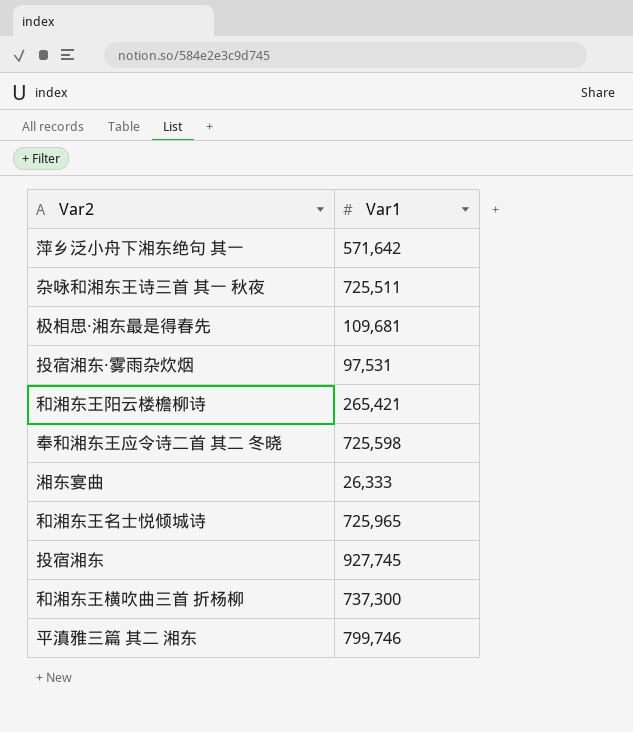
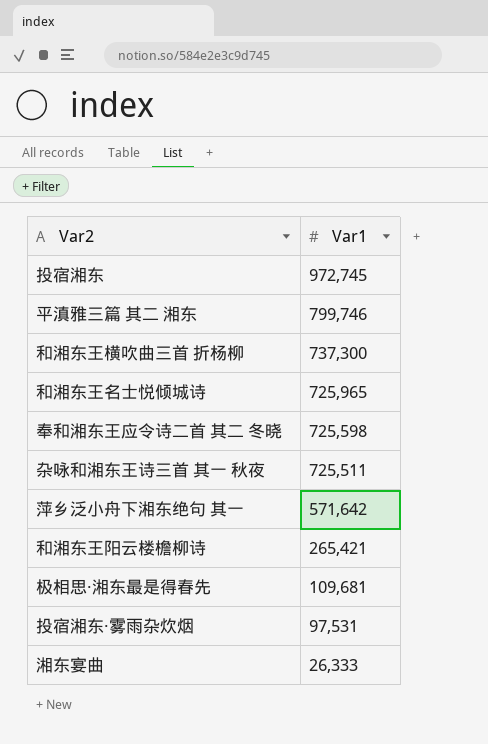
row order: none -> Var1 descending
投宿湘东 | Var1: 927,745 -> 972,745

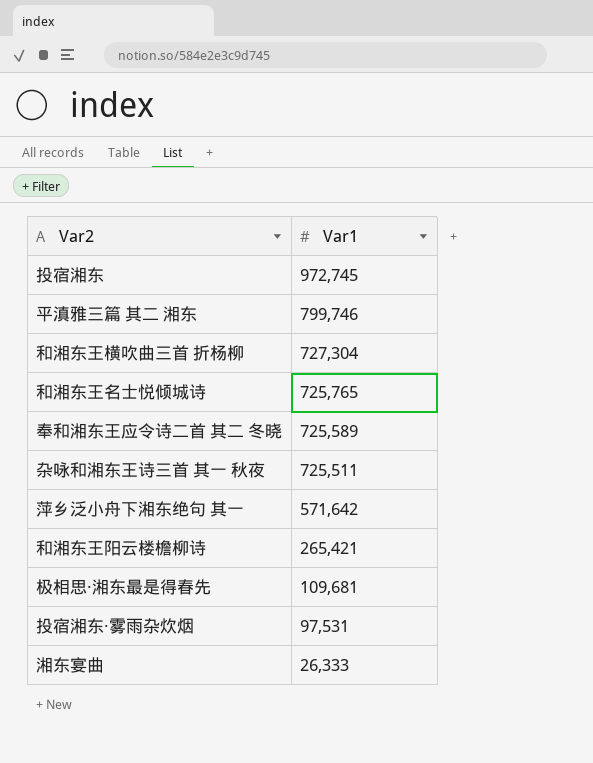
和湘东王横吹曲三首 折杨柳 | Var1: 737,300 -> 727,304
和湘东王名士悦倾城诗 | Var1: 725,965 -> 725,765
奉和湘东王应令诗二首 其二 冬晓 | Var1: 725,598 -> 725,589

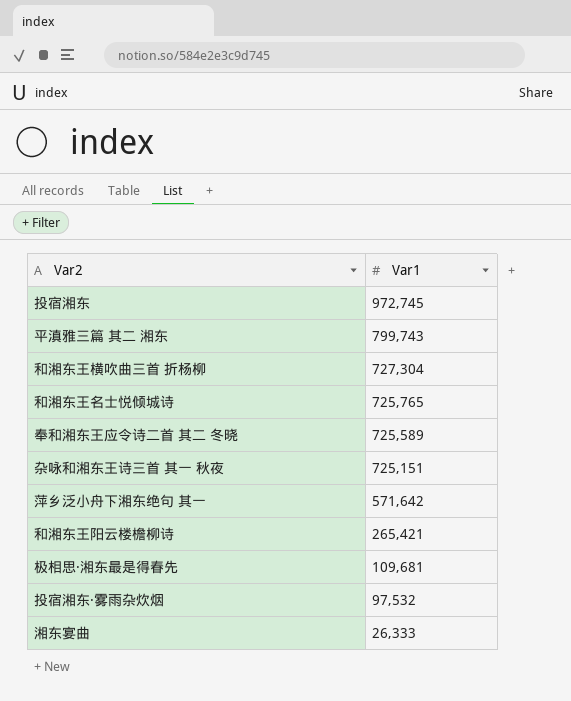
平滇雅三篇 其二 湘东 | Var1: 799,746 -> 799,743
杂咏和湘东王诗三首 其一 秋夜 | Var1: 725,511 -> 725,151
投宿湘东·雾雨杂炊烟 | Var1: 97,531 -> 97,532

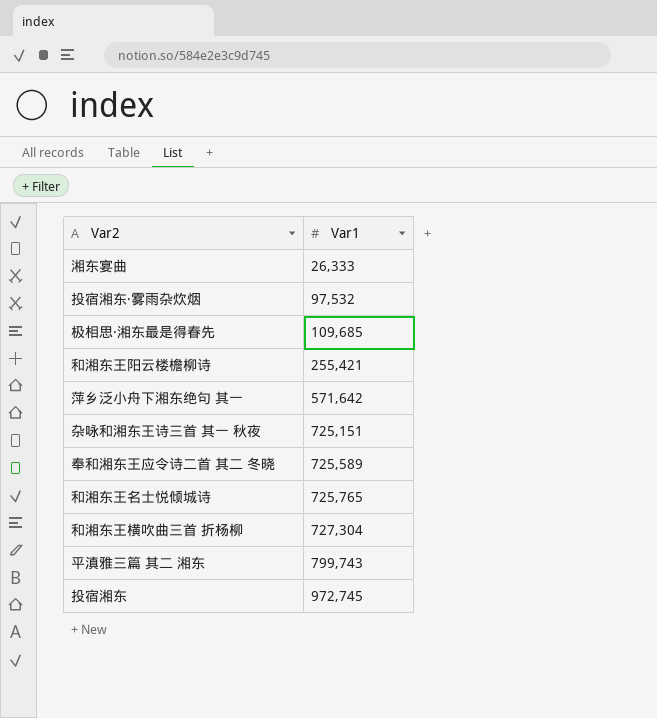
row order: Var1 descending -> Var1 ascending
极相思·湘东最是得春先 | Var1: 109,681 -> 109,685
和湘东王阳云楼檐柳诗 | Var1: 265,421 -> 255,421

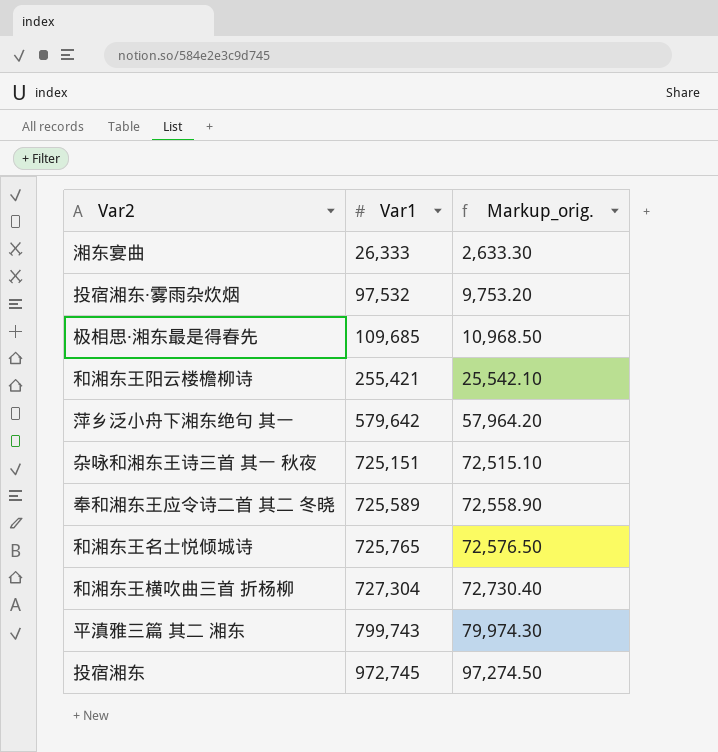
column Markup_orig. | formula: none -> [Var1] * 0.1
萍乡泛小舟下湘东绝句 其一 | Var1: 571,642 -> 579,642

